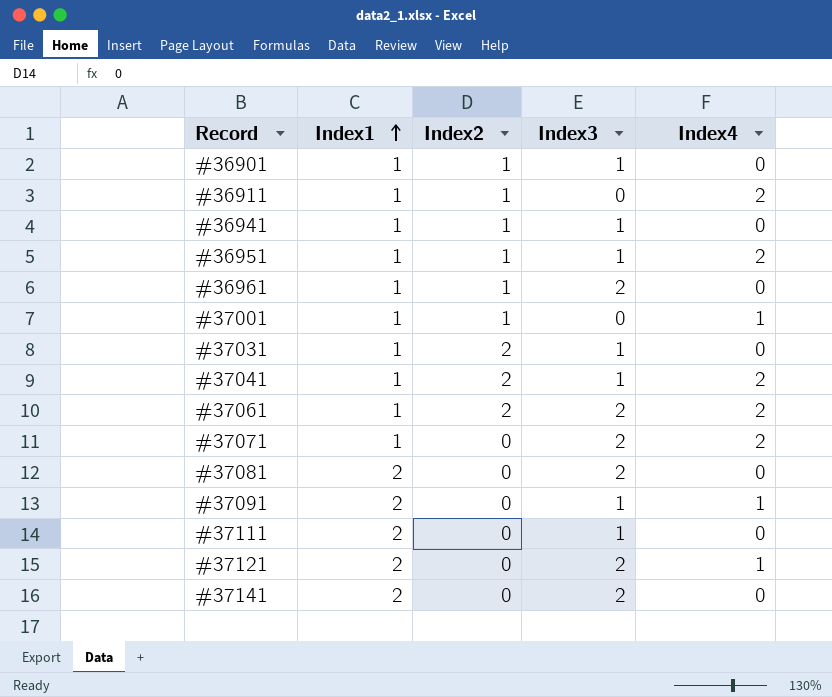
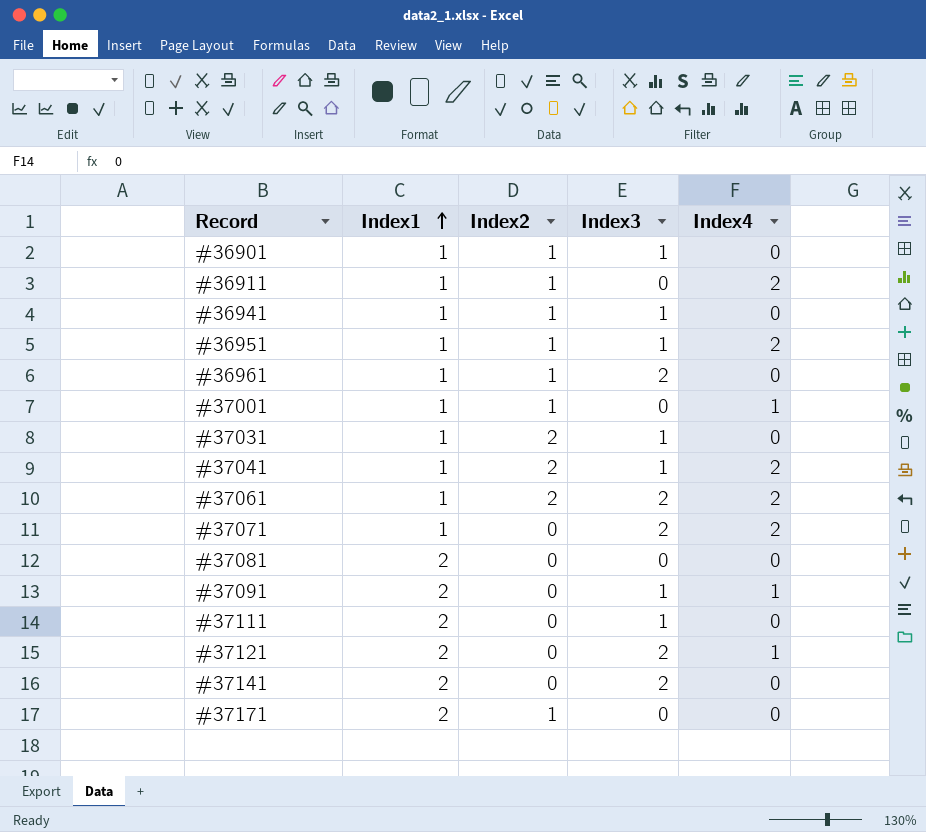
#37081 | Index3: 2 -> 0
row #37171: none -> 2 | 1 | 0 | 0

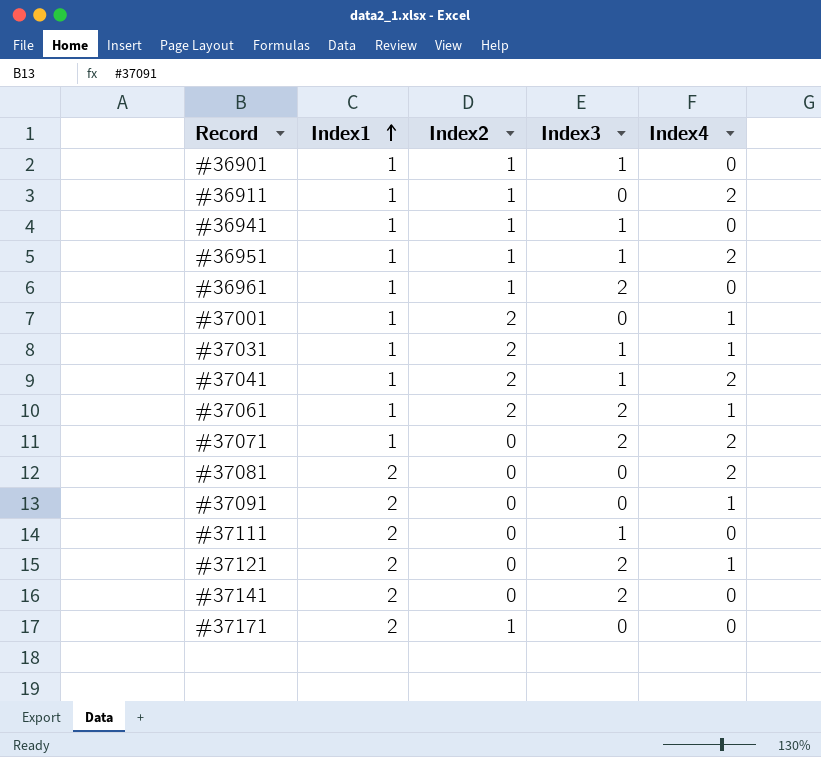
#37001 | Index2: 1 -> 2
#37031 | Index4: 0 -> 1
#37061 | Index4: 2 -> 1
#37081 | Index4: 0 -> 2
#37091 | Index3: 1 -> 0

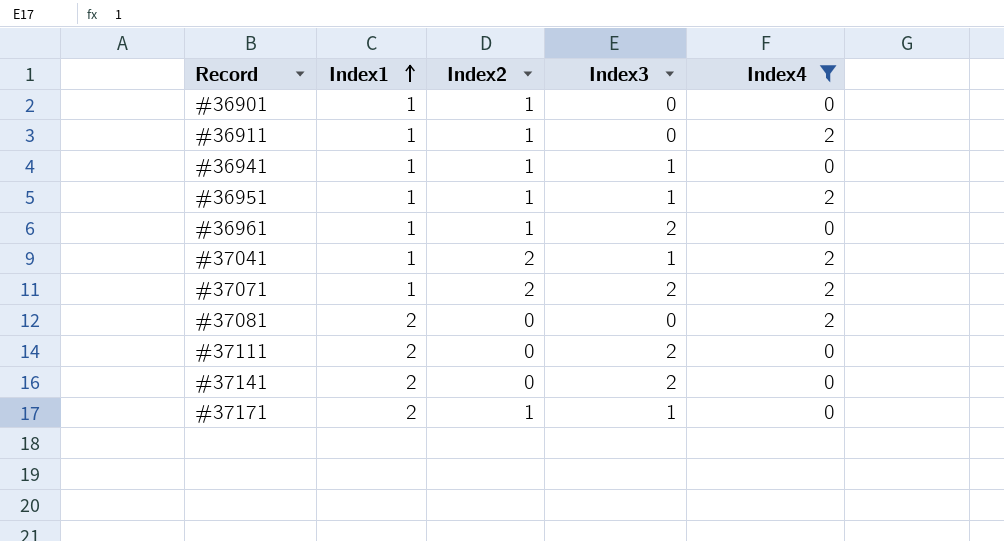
filter: none -> Index4 != 1
#36901 | Index3: 1 -> 0
#37071 | Index2: 0 -> 2
#37111 | Index3: 1 -> 2
#37171 | Index3: 0 -> 1

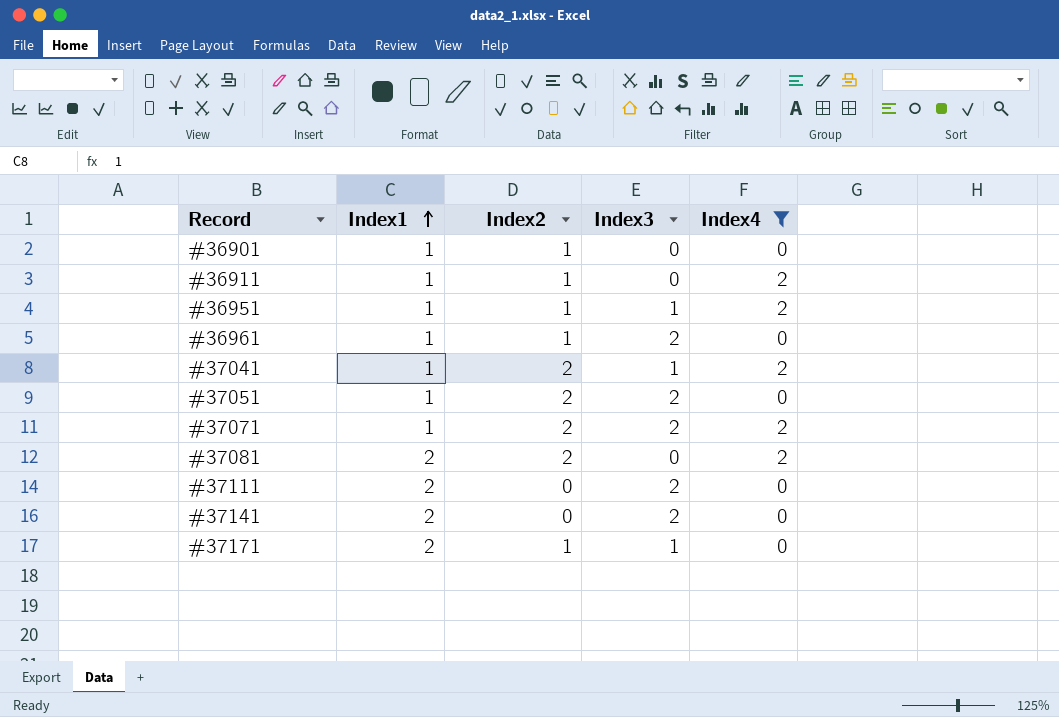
row #36941: 1 | 1 | 1 | 0 -> none
row #37051: none -> 1 | 2 | 2 | 0
#37081 | Index2: 0 -> 2

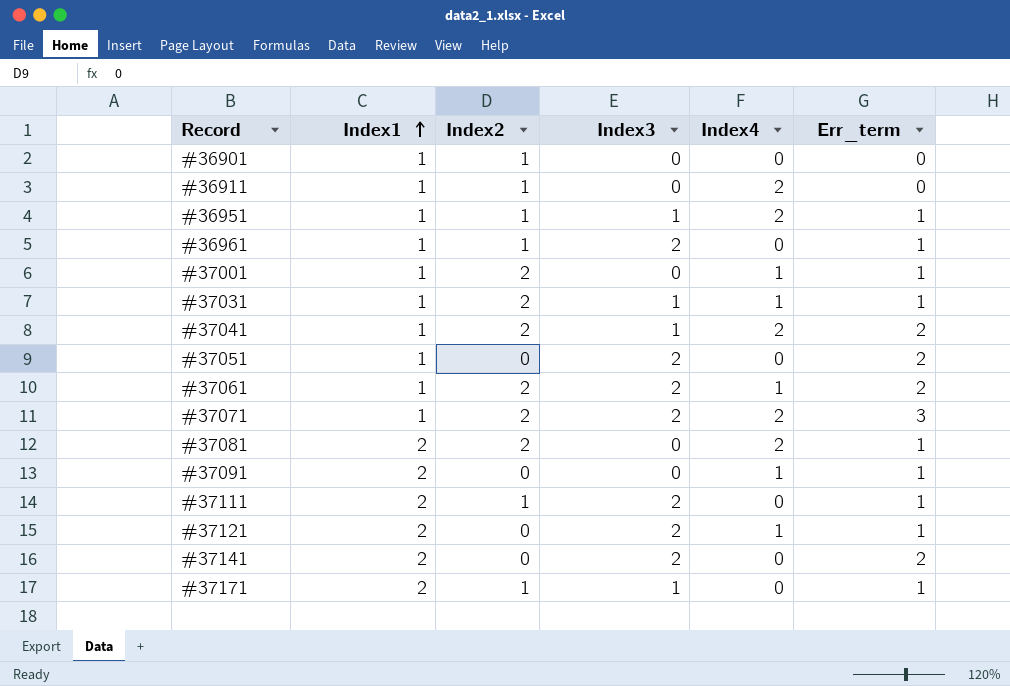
filter: Index4 != 1 -> none
column Err_term | position: none -> 6
#37051 | Index2: 2 -> 0
#37111 | Index2: 0 -> 1

